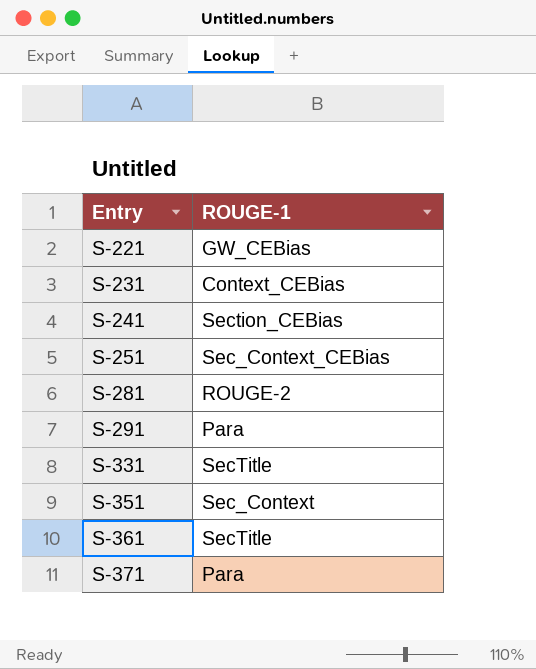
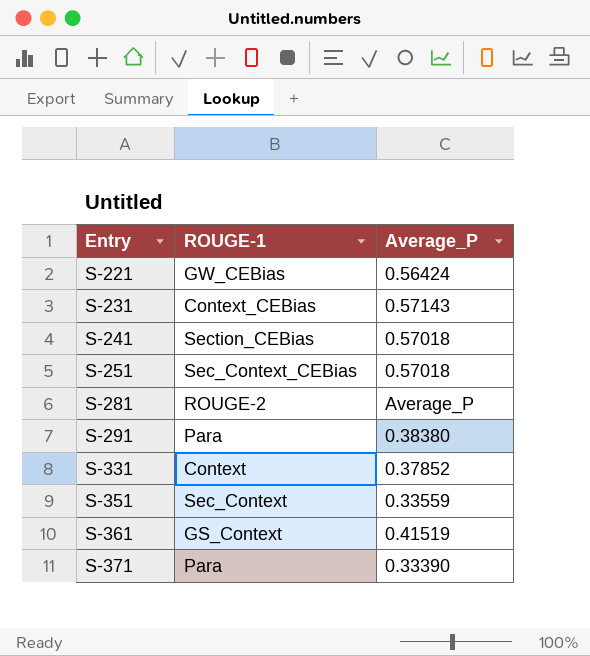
column Average_P | position: none -> 3
S-331 | ROUGE-1: SecTitle -> Context
S-361 | ROUGE-1: SecTitle -> GS_Context

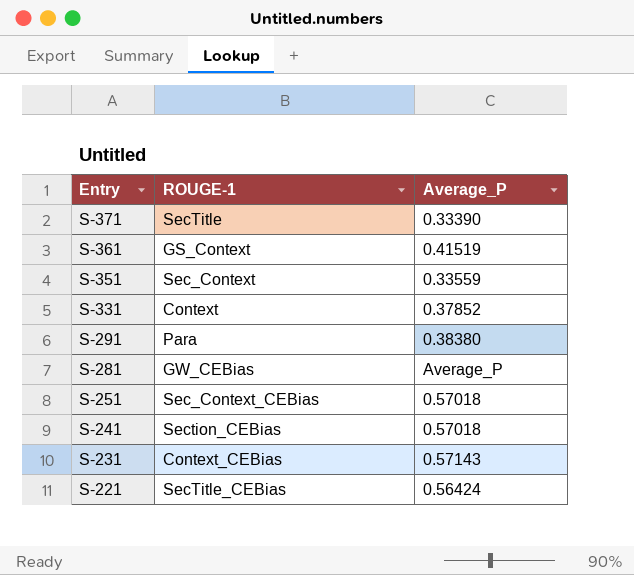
row order: Entry ascending -> Entry descending
S-371 | ROUGE-1: Para -> SecTitle
S-281 | ROUGE-1: ROUGE-2 -> GW_CEBias
S-221 | ROUGE-1: GW_CEBias -> SecTitle_CEBias

